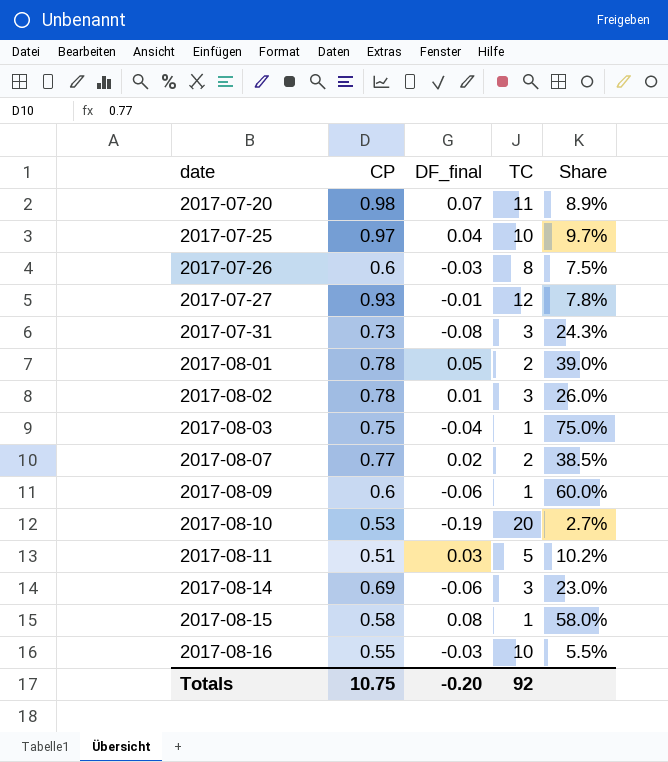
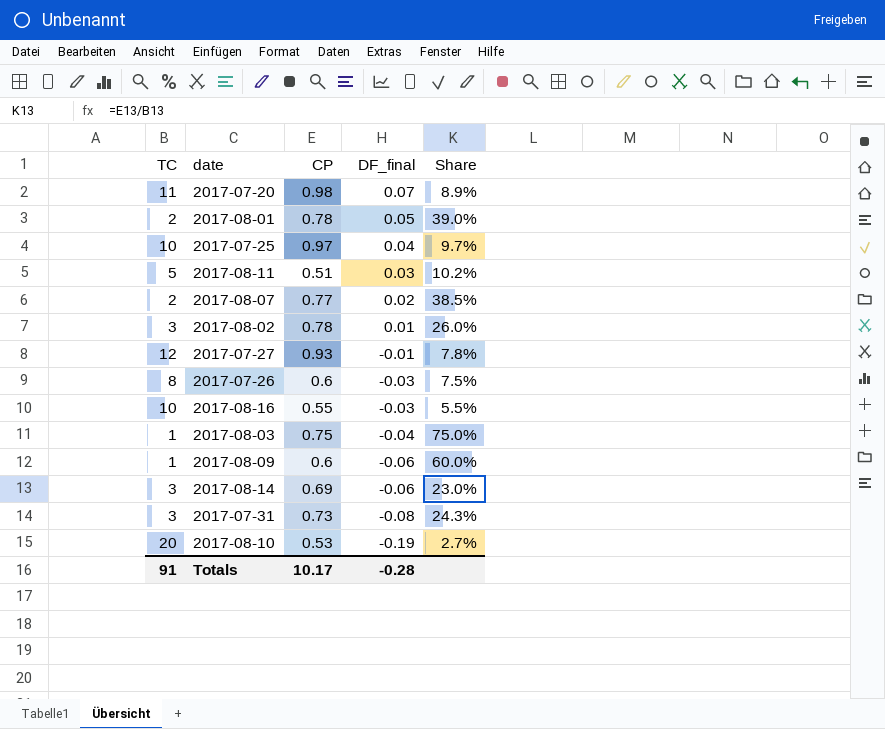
row order: date ascending -> DF_final descending
column TC | position: 4 -> 1
row 2017-08-15: 0.58 | 0.08 | 1 | 58.0% -> none
Totals | TC: 92 -> 91
Totals | CP: 10.75 -> 10.17
Totals | DF_final: -0.20 -> -0.28

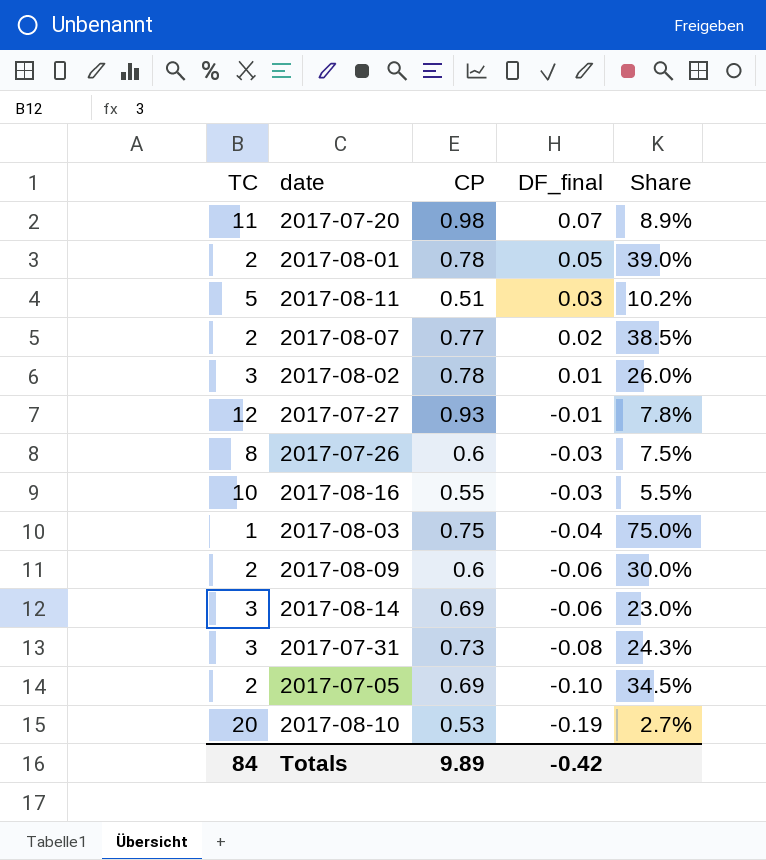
row 2017-07-25: 10 | 0.97 | 0.04 | 9.7% -> none
2017-08-09 | TC: 1 -> 2
2017-08-09 | Share: 60.0% -> 30.0%
row 2017-07-05: none -> 2 | 0.69 | -0.10 | 34.5%
Totals | TC: 91 -> 84
Totals | CP: 10.17 -> 9.89
Totals | DF_final: -0.28 -> -0.42

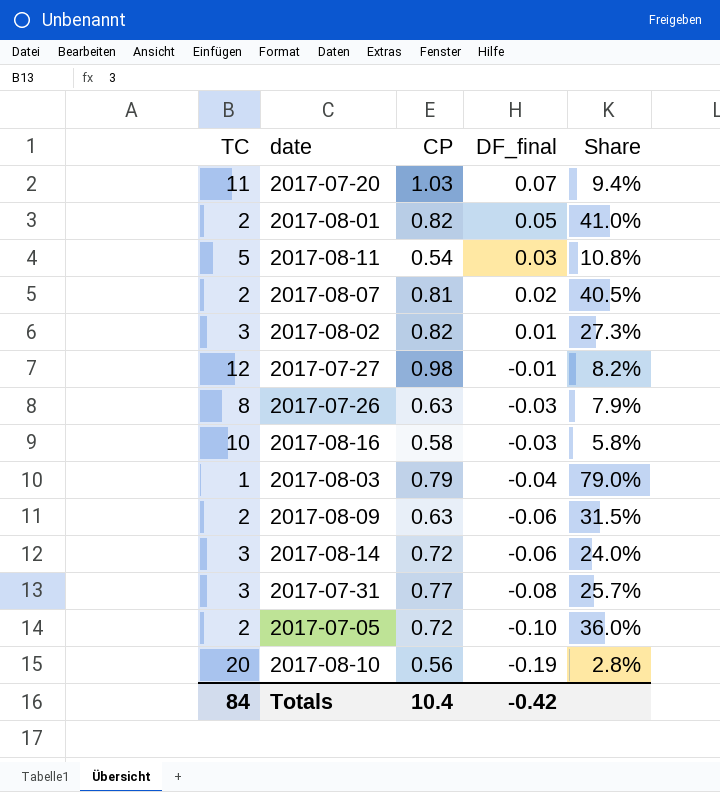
2017-07-20 | CP: 0.98 -> 1.03
2017-07-20 | Share: 8.9% -> 9.4%
2017-08-01 | CP: 0.78 -> 0.82
2017-08-01 | Share: 39.0% -> 41.0%
2017-08-11 | CP: 0.51 -> 0.54
2017-08-11 | Share: 10.2% -> 10.8%
2017-08-07 | CP: 0.77 -> 0.81
2017-08-07 | Share: 38.5% -> 40.5%
2017-08-02 | CP: 0.78 -> 0.82
2017-08-02 | Share: 26.0% -> 27.3%
2017-07-27 | CP: 0.93 -> 0.98
2017-07-27 | Share: 7.8% -> 8.2%
2017-07-26 | CP: 0.6 -> 0.63
2017-07-26 | Share: 7.5% -> 7.9%
2017-08-16 | CP: 0.55 -> 0.58
2017-08-16 | Share: 5.5% -> 5.8%
2017-08-03 | CP: 0.75 -> 0.79
2017-08-03 | Share: 75.0% -> 79.0%
2017-08-09 | CP: 0.6 -> 0.63
2017-08-09 | Share: 30.0% -> 31.5%
2017-08-14 | CP: 0.69 -> 0.72
2017-08-14 | Share: 23.0% -> 24.0%
2017-07-31 | CP: 0.73 -> 0.77
2017-07-31 | Share: 24.3% -> 25.7%
2017-07-05 | CP: 0.69 -> 0.72
2017-07-05 | Share: 34.5% -> 36.0%
2017-08-10 | CP: 0.53 -> 0.56
2017-08-10 | Share: 2.7% -> 2.8%
Totals | CP: 9.89 -> 10.4

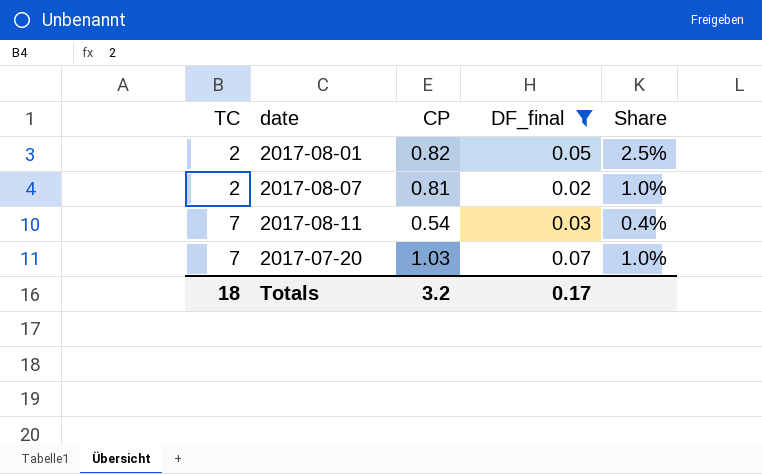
filter: none -> DF_final >= 0.02
row order: DF_final descending -> TC ascending
column Share | formula: [CP] / [TC] -> [DF_final] / [TC]
2017-08-11 | TC: 5 -> 7
2017-07-20 | TC: 11 -> 7
Totals | TC: 84 -> 18
Totals | CP: 10.4 -> 3.2
Totals | DF_final: -0.42 -> 0.17

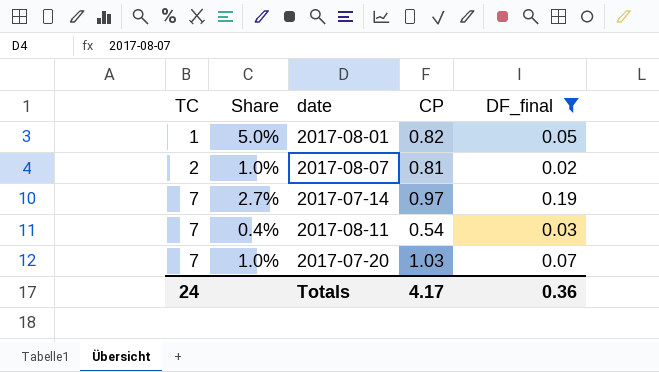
column Share | position: 5 -> 2
2017-08-01 | TC: 2 -> 1
2017-08-01 | Share: 2.5% -> 5.0%
row 2017-07-14: none -> 7 | 2.7% | 0.97 | 0.19
Totals | TC: 18 -> 24
Totals | CP: 3.2 -> 4.17
Totals | DF_final: 0.17 -> 0.36

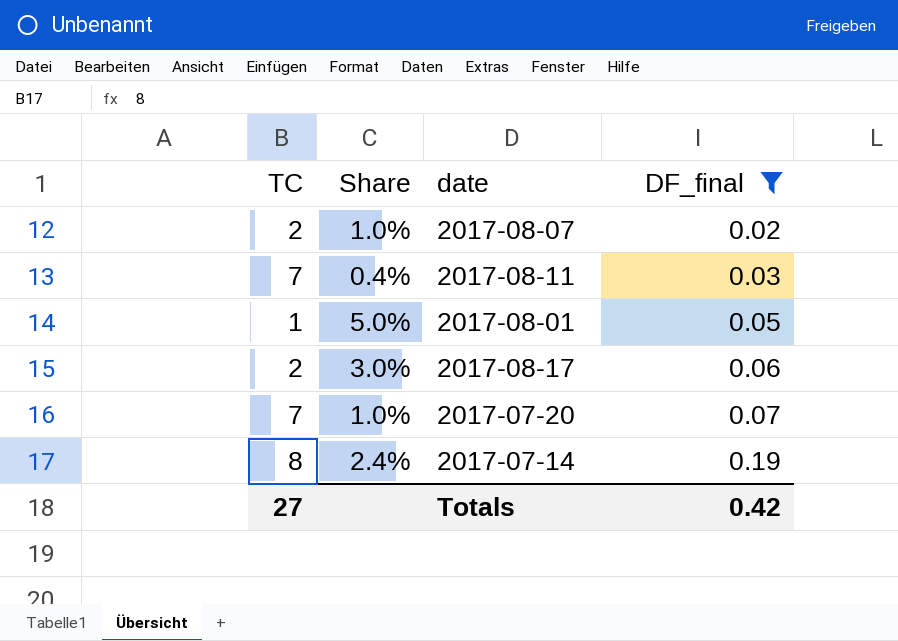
row order: TC ascending -> DF_final ascending
column CP | position: 4 -> none
row 2017-08-17: none -> 2 | 3.0% | 0.06
2017-07-14 | TC: 7 -> 8
2017-07-14 | Share: 2.7% -> 2.4%
Totals | TC: 24 -> 27
Totals | DF_final: 0.36 -> 0.42

